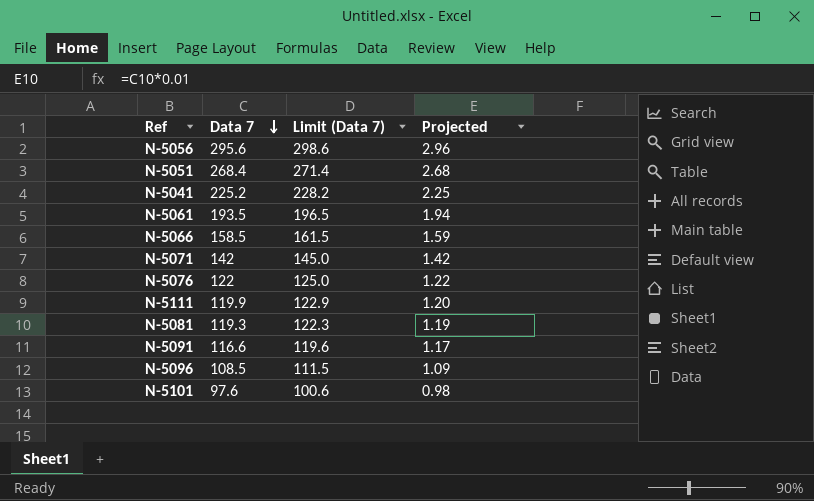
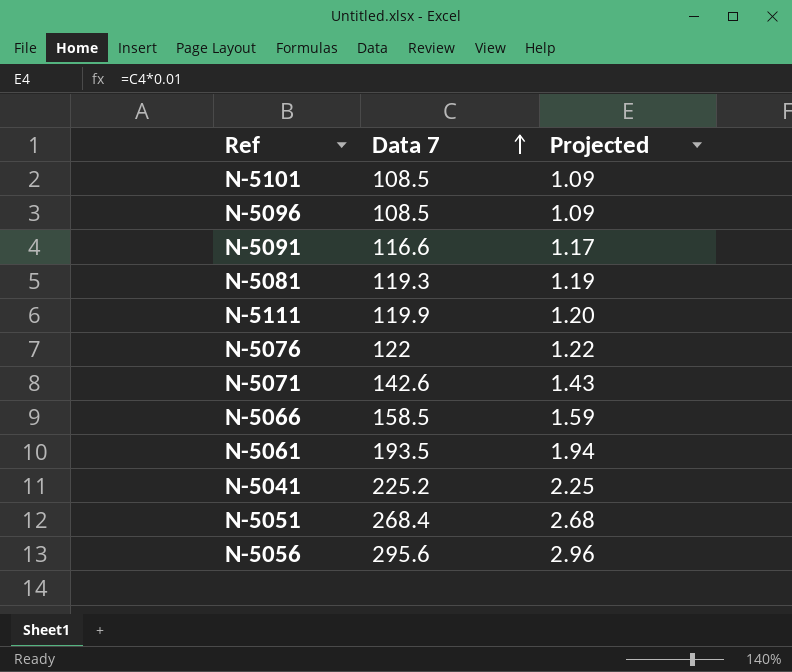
row order: Data 7 descending -> Data 7 ascending
column Limit (Data 7) | formula: [Data 7] + 3 -> none
N-5101 | Data 7: 97.6 -> 108.5
N-5101 | Projected: 0.98 -> 1.09
N-5071 | Data 7: 142 -> 142.6
N-5071 | Projected: 1.42 -> 1.43

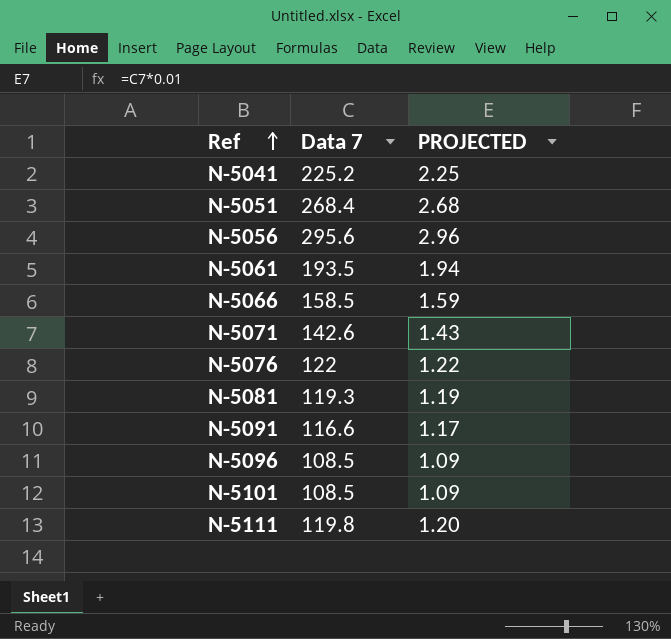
row order: Data 7 ascending -> Ref ascending
column name: Projected -> PROJECTED
N-5111 | Data 7: 119.9 -> 119.8

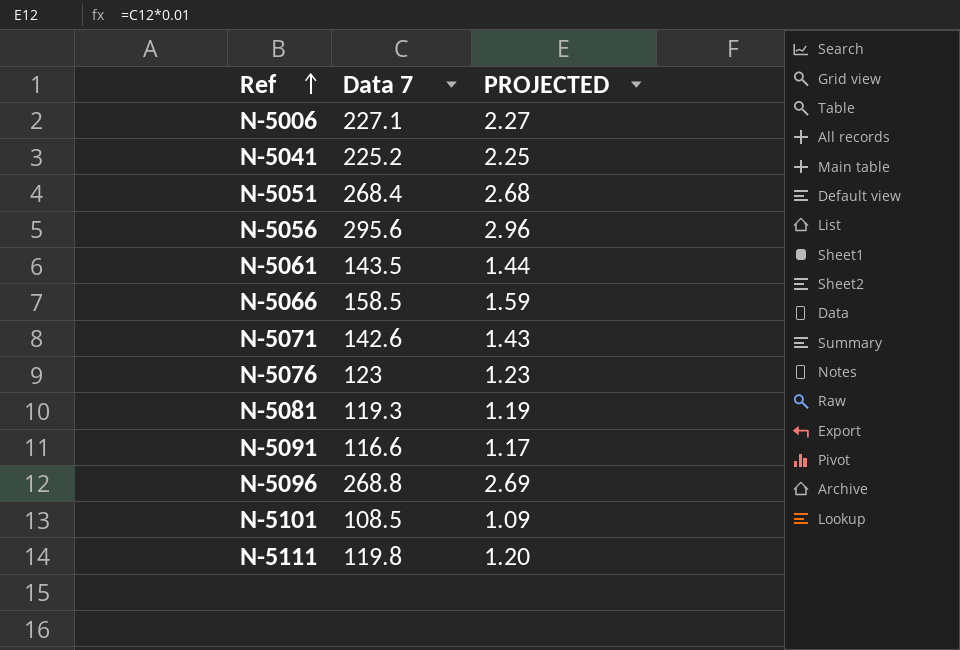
row N-5006: none -> 227.1 | 2.27
N-5061 | Data 7: 193.5 -> 143.5
N-5061 | PROJECTED: 1.94 -> 1.44
N-5076 | Data 7: 122 -> 123
N-5076 | PROJECTED: 1.22 -> 1.23
N-5096 | Data 7: 108.5 -> 268.8
N-5096 | PROJECTED: 1.09 -> 2.69

